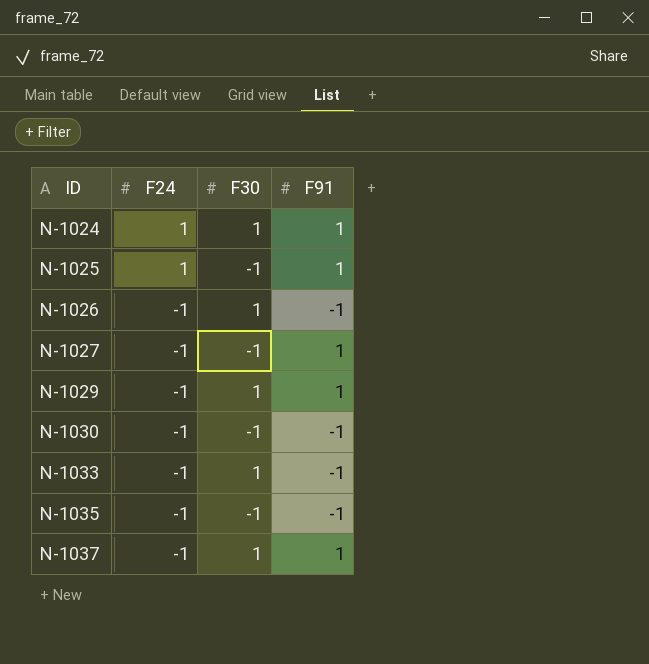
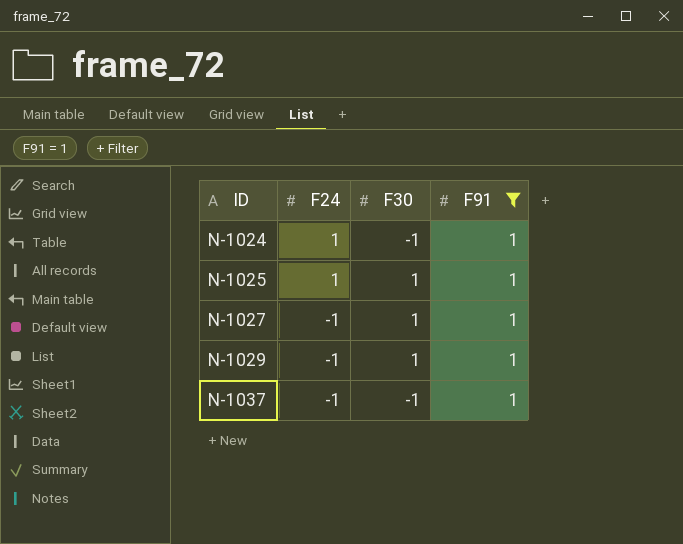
filter: none -> F91 = 1
N-1024 | F30: 1 -> -1
N-1025 | F30: -1 -> 1
N-1027 | F30: -1 -> 1
N-1037 | F30: 1 -> -1

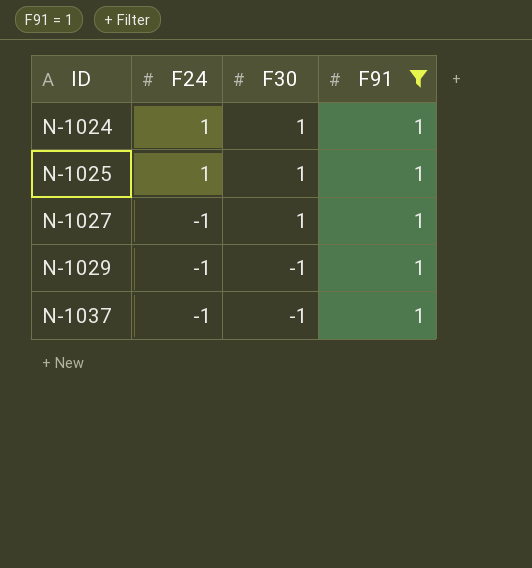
N-1024 | F30: -1 -> 1
N-1029 | F30: 1 -> -1

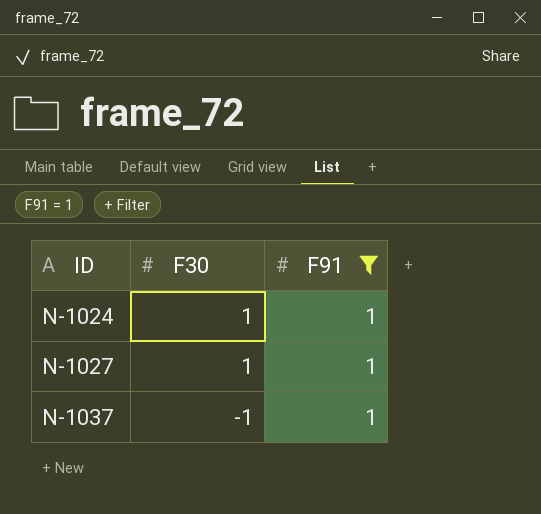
column F24 | position: 2 -> none
row N-1025: 1 | 1 | 1 -> none
row N-1029: -1 | -1 | 1 -> none

